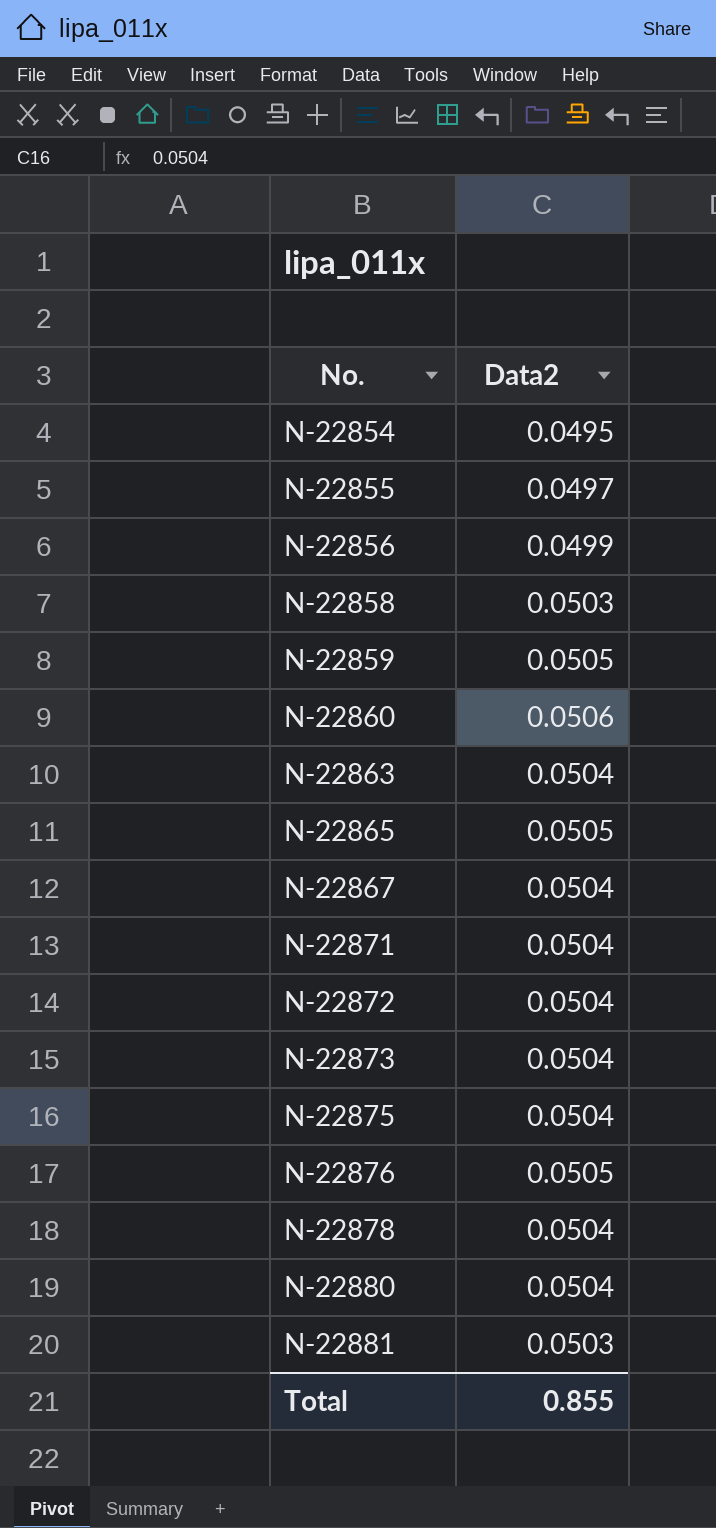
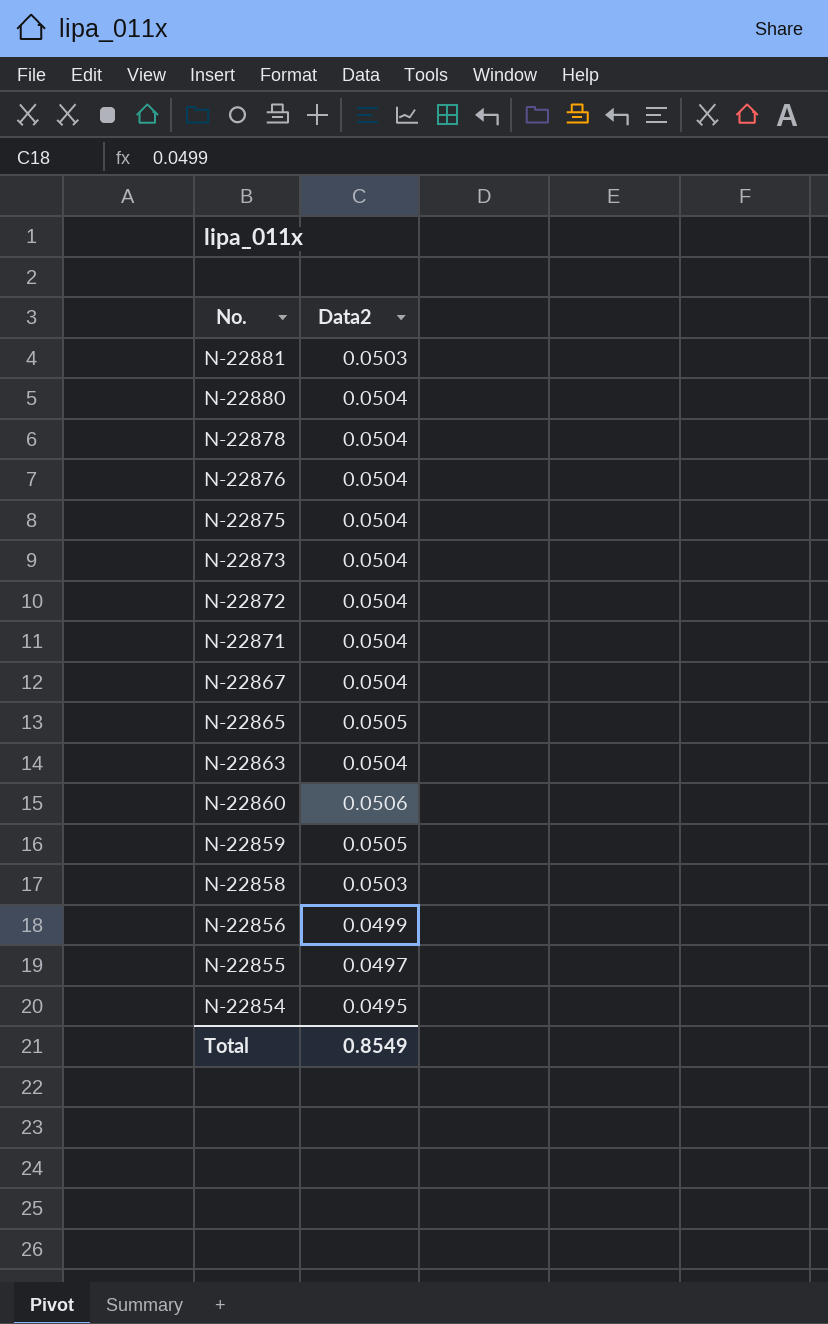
row order: No. ascending -> No. descending
N-22876 | Data2: 0.0505 -> 0.0504
Total | Data2: 0.855 -> 0.8549

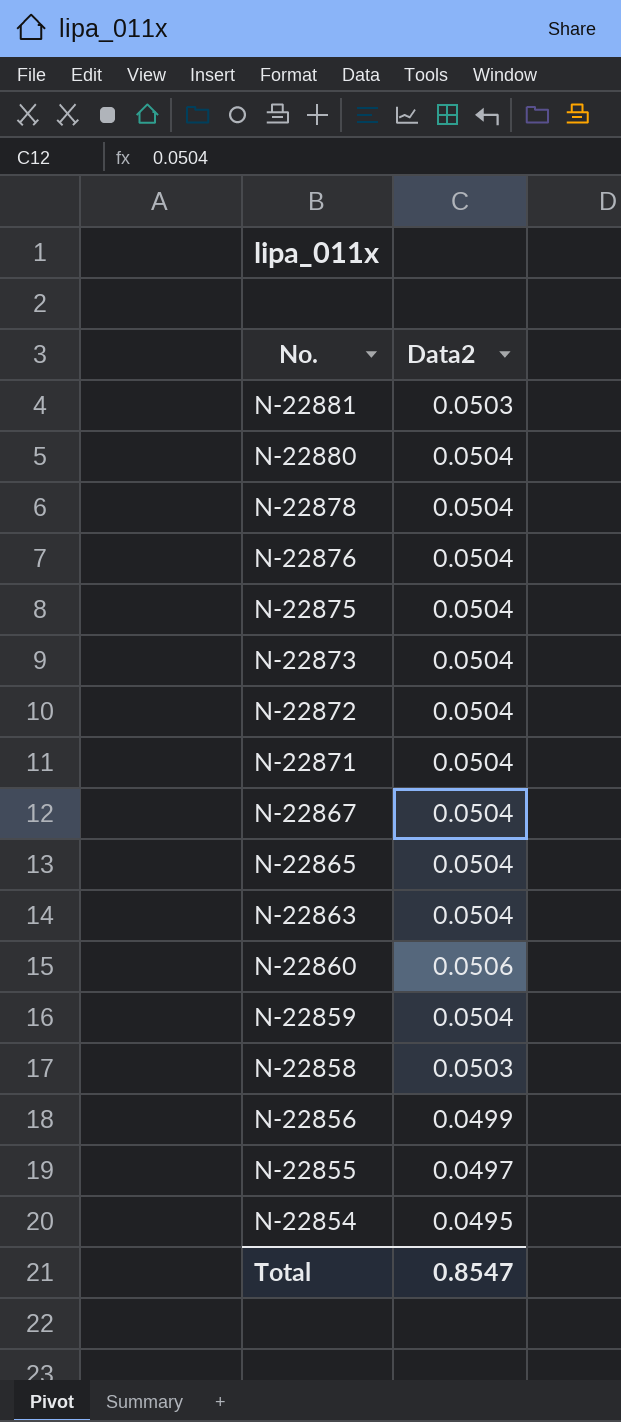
N-22865 | Data2: 0.0505 -> 0.0504
N-22859 | Data2: 0.0505 -> 0.0504
Total | Data2: 0.8549 -> 0.8547

